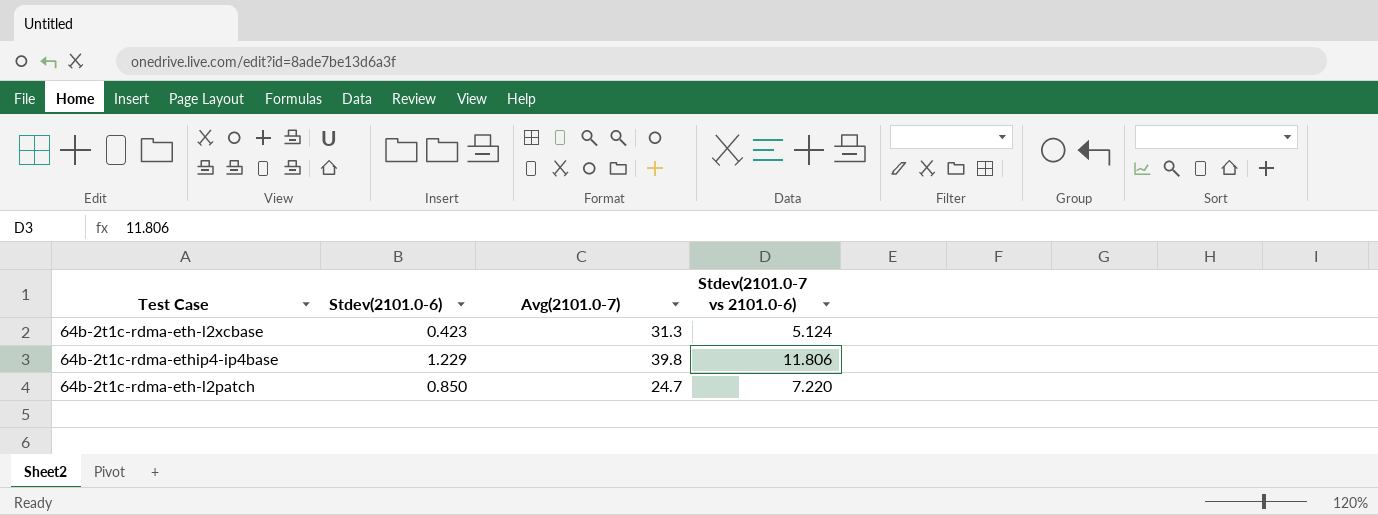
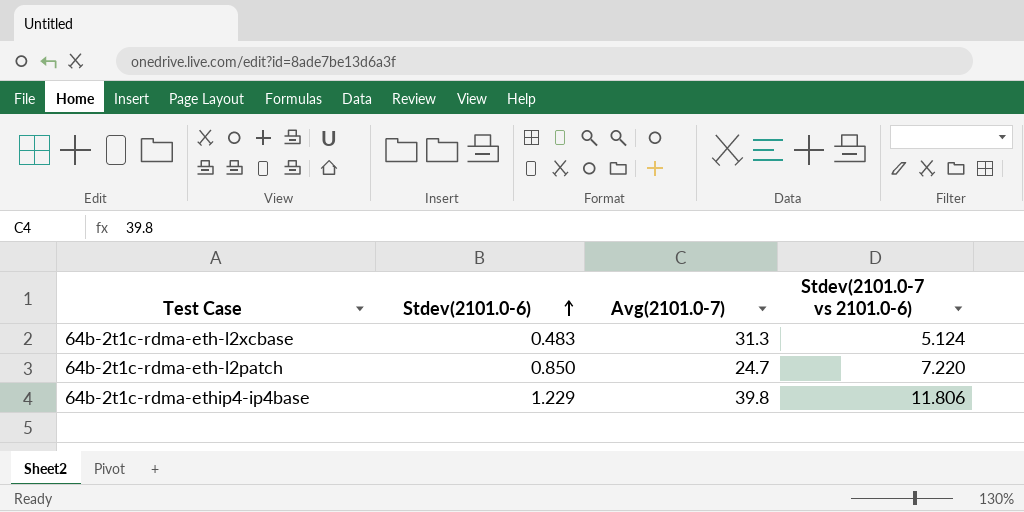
row order: none -> Stdev(2101.0-6) ascending
64b-2t1c-rdma-eth-l2xcbase | Stdev(2101.0-6): 0.423 -> 0.483

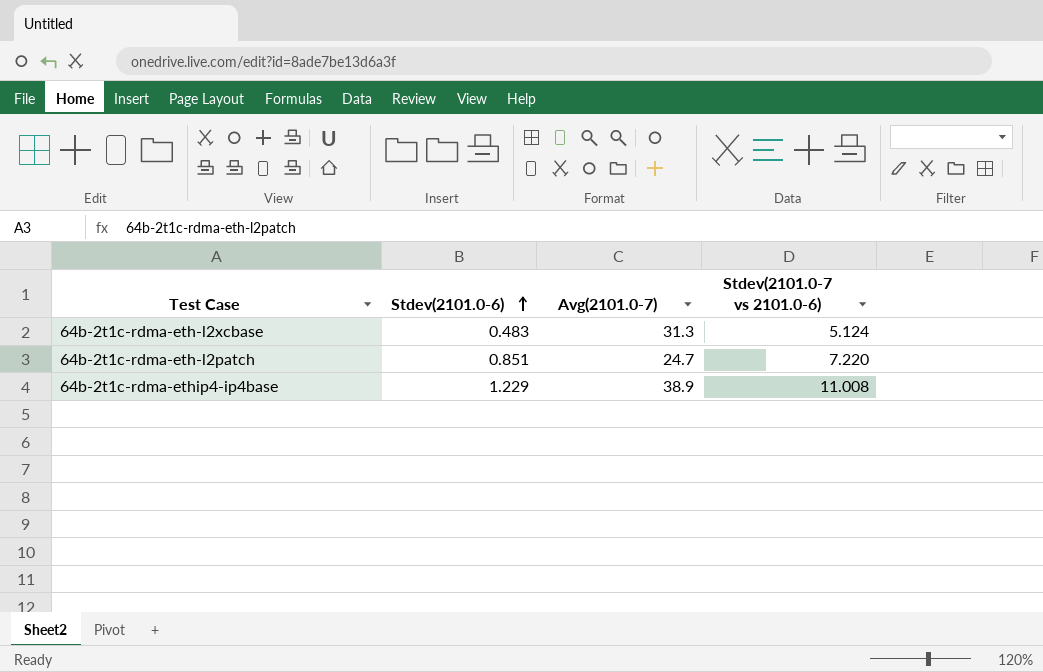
64b-2t1c-rdma-eth-l2patch | Stdev(2101.0-6): 0.850 -> 0.851
64b-2t1c-rdma-ethip4-ip4base | Avg(2101.0-7): 39.8 -> 38.9
64b-2t1c-rdma-ethip4-ip4base | Stdev(2101.0-7 vs 2101.0-6): 11.806 -> 11.008

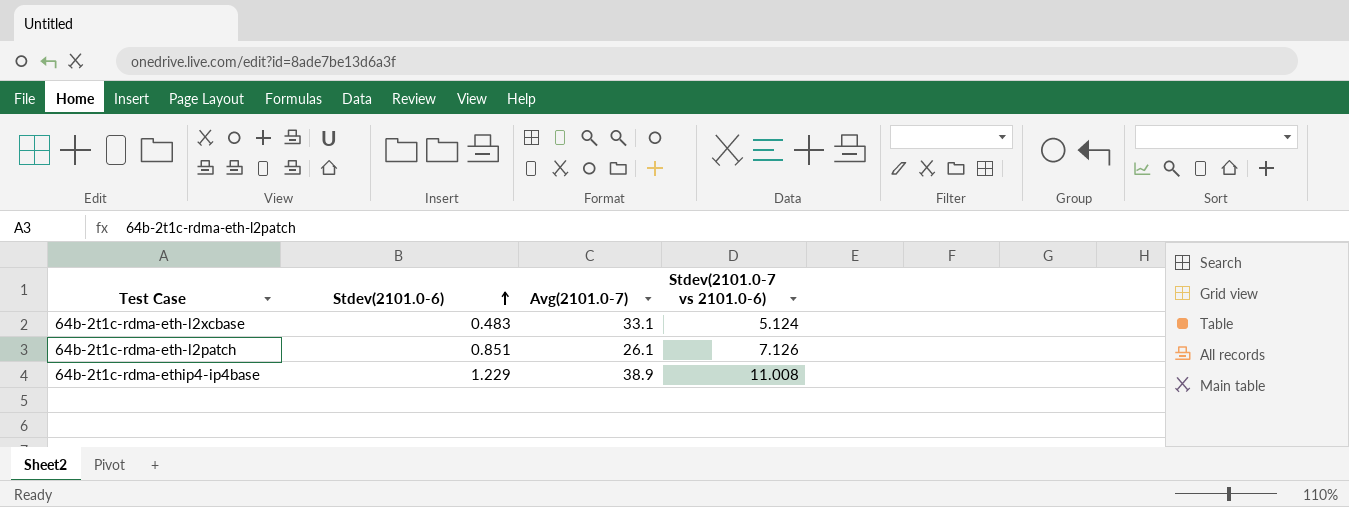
64b-2t1c-rdma-eth-l2xcbase | Avg(2101.0-7): 31.3 -> 33.1
64b-2t1c-rdma-eth-l2patch | Avg(2101.0-7): 24.7 -> 26.1
64b-2t1c-rdma-eth-l2patch | Stdev(2101.0-7 vs 2101.0-6): 7.220 -> 7.126

